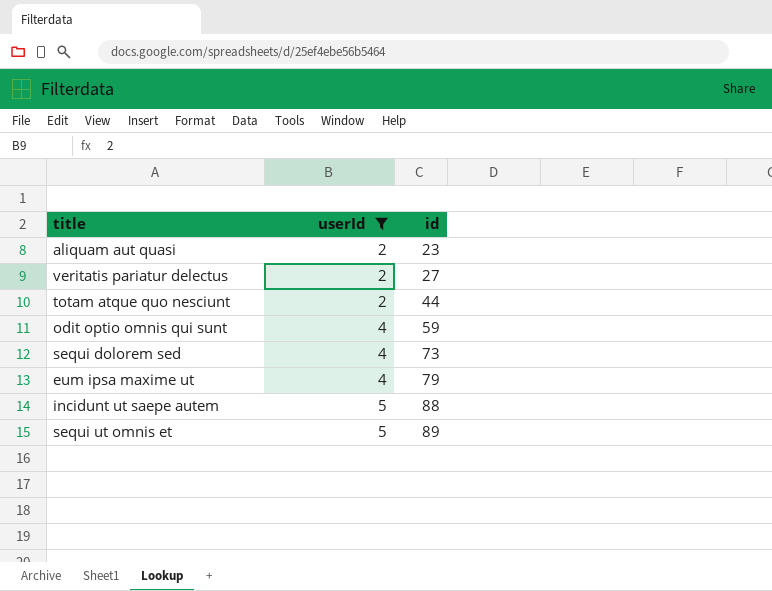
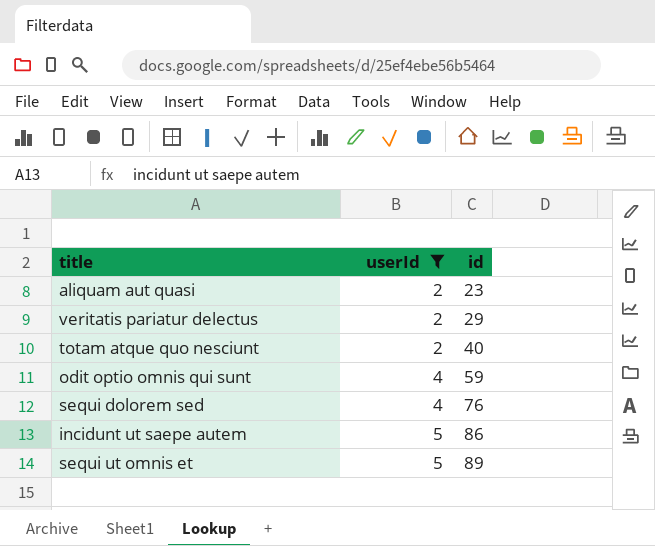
row eum ipsa maxime ut: 4 | 79 -> none
veritatis pariatur delectus | id: 27 -> 29
totam atque quo nesciunt | id: 44 -> 40
sequi dolorem sed | id: 73 -> 76
incidunt ut saepe autem | id: 88 -> 86

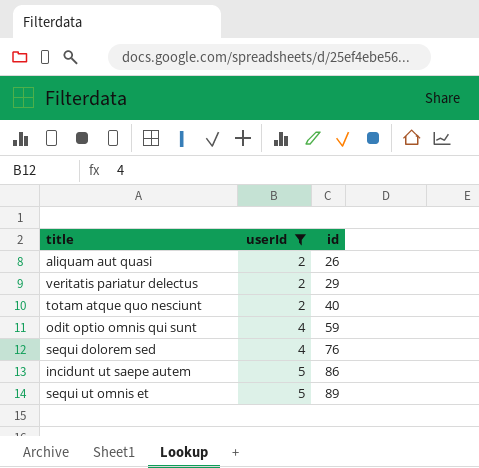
aliquam aut quasi | id: 23 -> 26

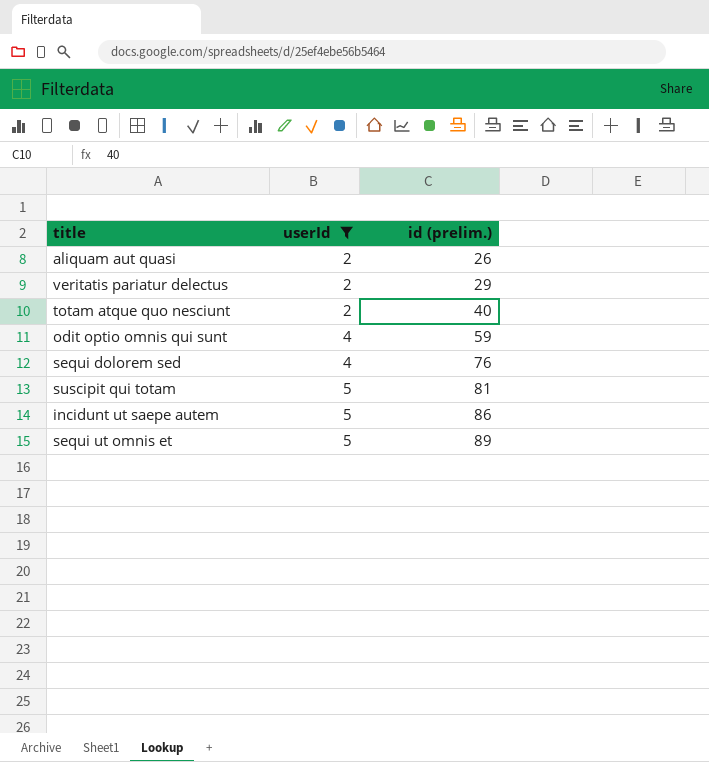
column name: id -> id (prelim.)
row suscipit qui totam: none -> 5 | 81

